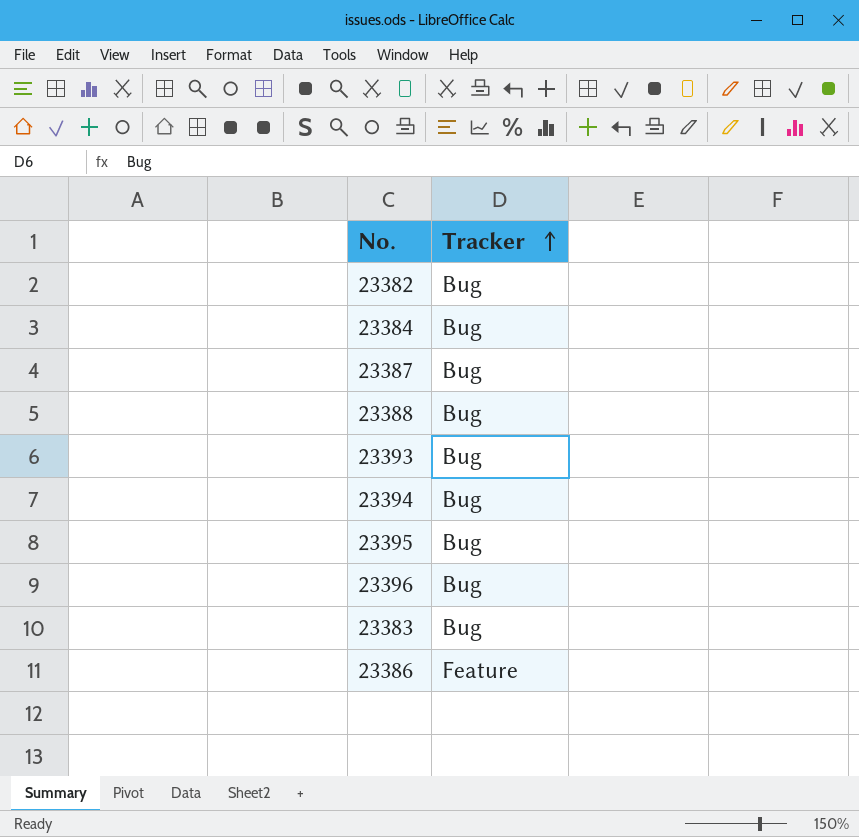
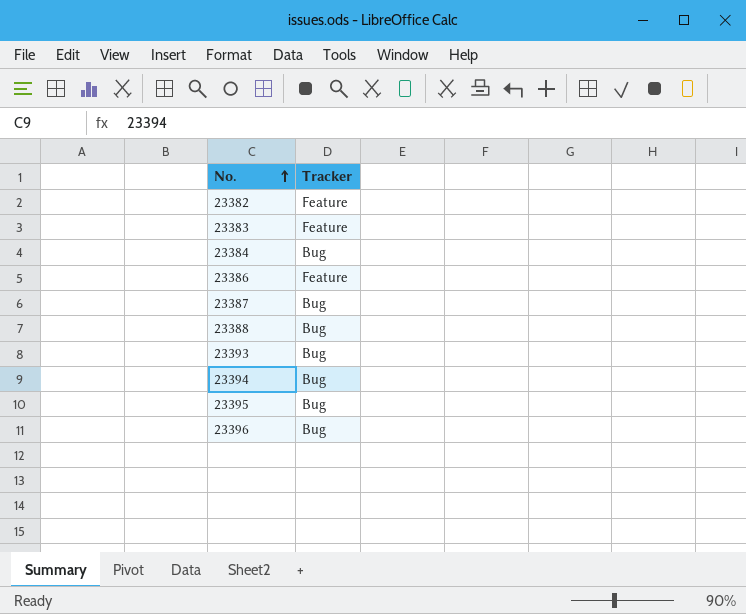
row order: Tracker ascending -> No. ascending
23382 | Tracker: Bug -> Feature
23383 | Tracker: Bug -> Feature

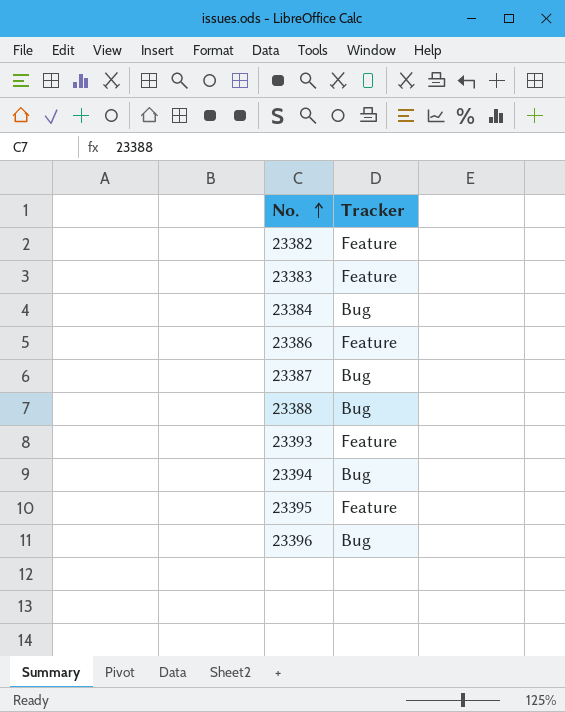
23393 | Tracker: Bug -> Feature
23395 | Tracker: Bug -> Feature

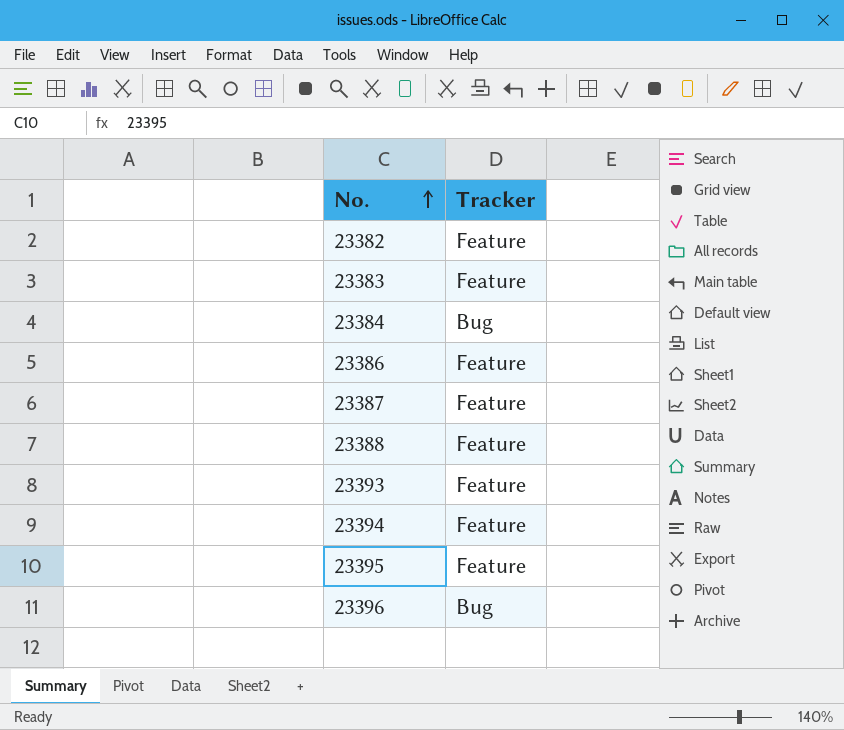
23387 | Tracker: Bug -> Feature
23388 | Tracker: Bug -> Feature
23394 | Tracker: Bug -> Feature

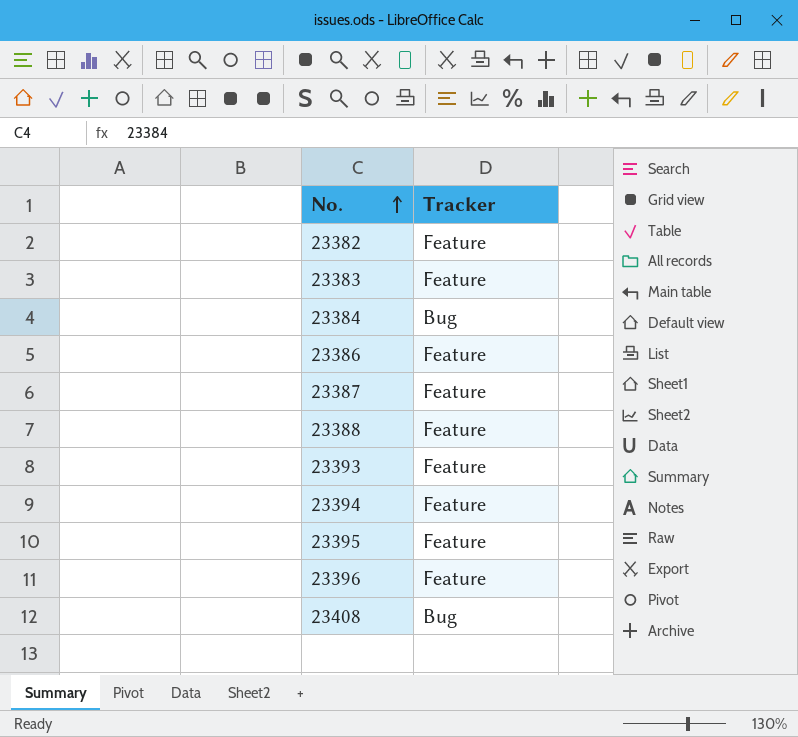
23396 | Tracker: Bug -> Feature
row 23408: none -> Bug

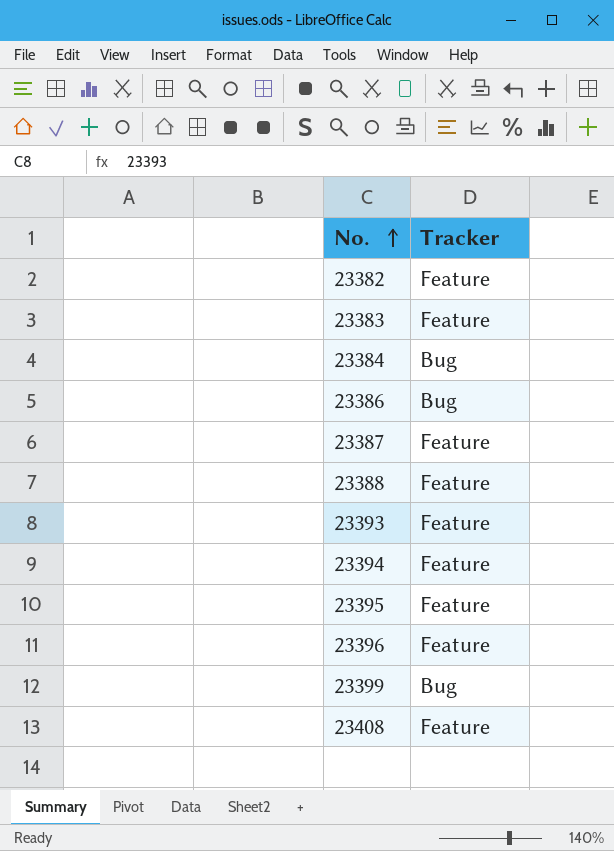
23386 | Tracker: Feature -> Bug
row 23399: none -> Bug
23408 | Tracker: Bug -> Feature

